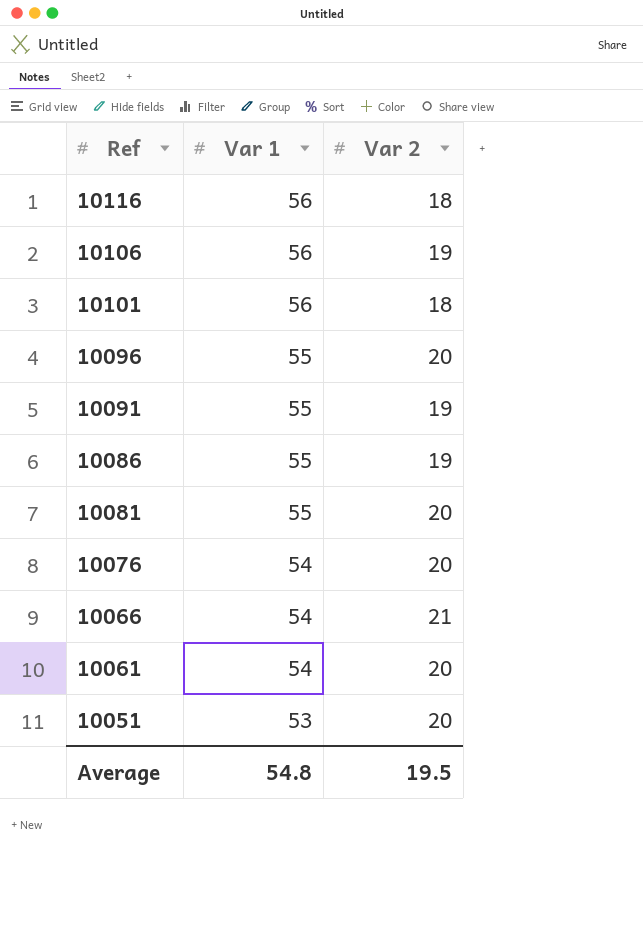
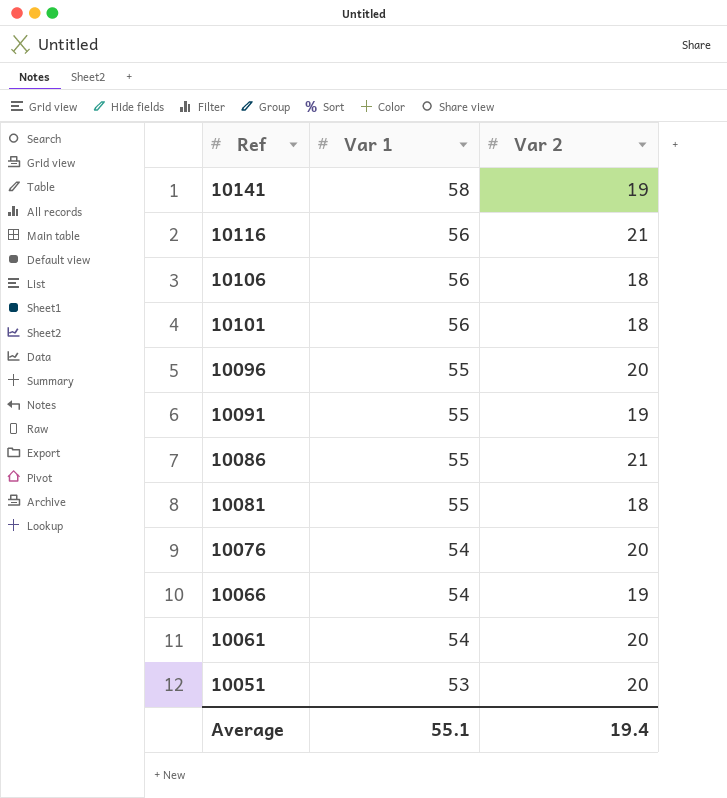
row 10141: none -> 58 | 19
10116 | Var 2: 18 -> 21
10106 | Var 2: 19 -> 18
10086 | Var 2: 19 -> 21
10081 | Var 2: 20 -> 18
10066 | Var 2: 21 -> 19
Average | Var 1: 54.8 -> 55.1
Average | Var 2: 19.5 -> 19.4

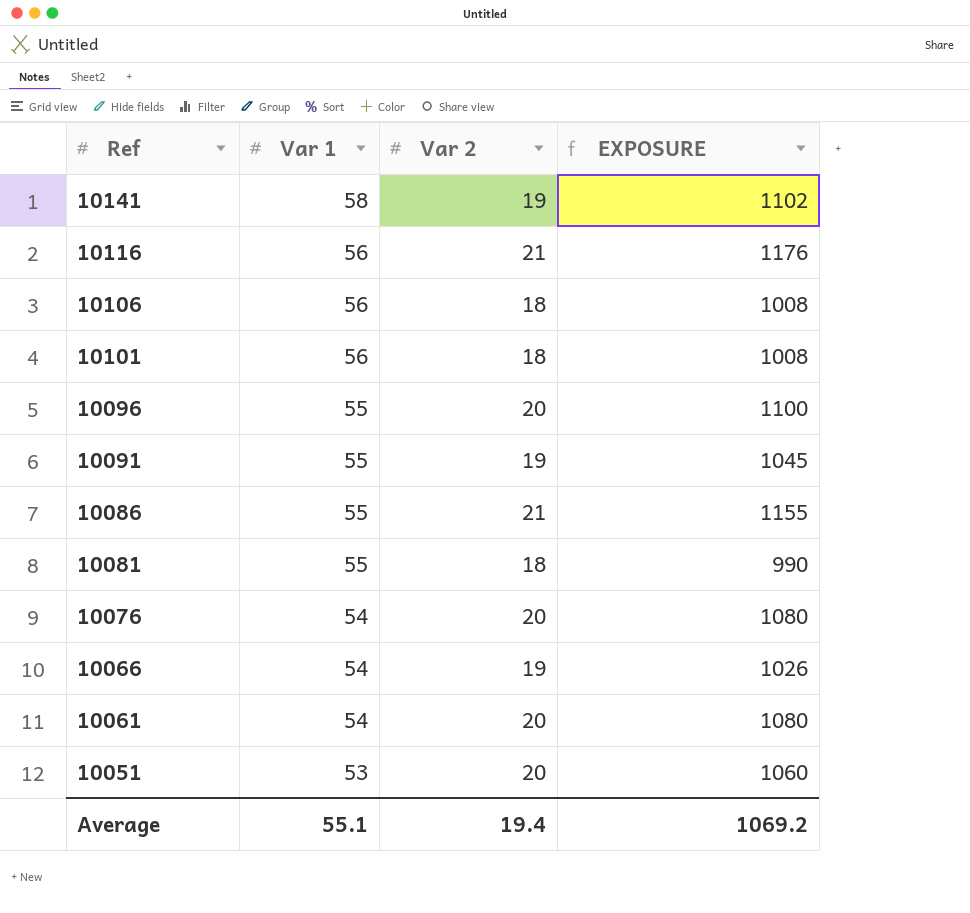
column EXPOSURE | formula: none -> [Var 1] * [Var 2]

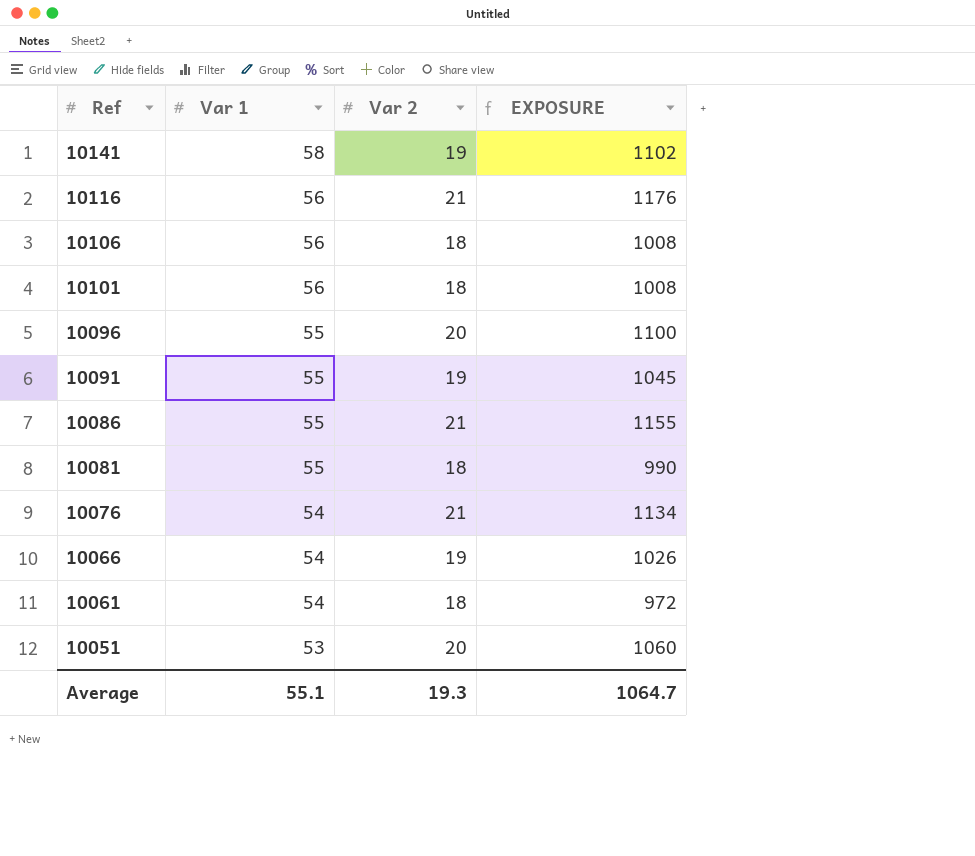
10076 | Var 2: 20 -> 21
10076 | EXPOSURE: 1080 -> 1134
10061 | Var 2: 20 -> 18
10061 | EXPOSURE: 1080 -> 972
Average | Var 2: 19.4 -> 19.3
Average | EXPOSURE: 1069.2 -> 1064.7

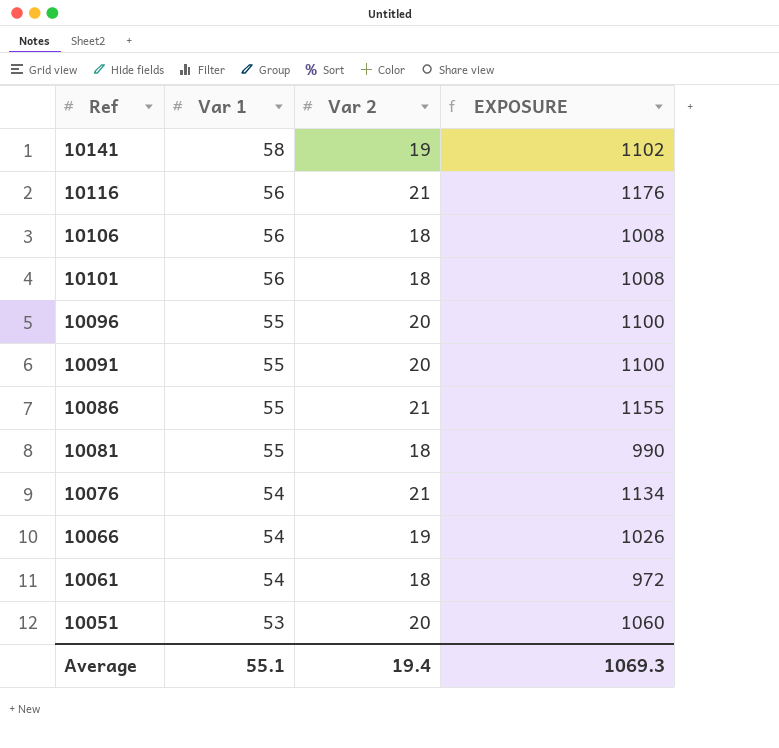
10091 | Var 2: 19 -> 20
10091 | EXPOSURE: 1045 -> 1100
Average | Var 2: 19.3 -> 19.4
Average | EXPOSURE: 1064.7 -> 1069.3

